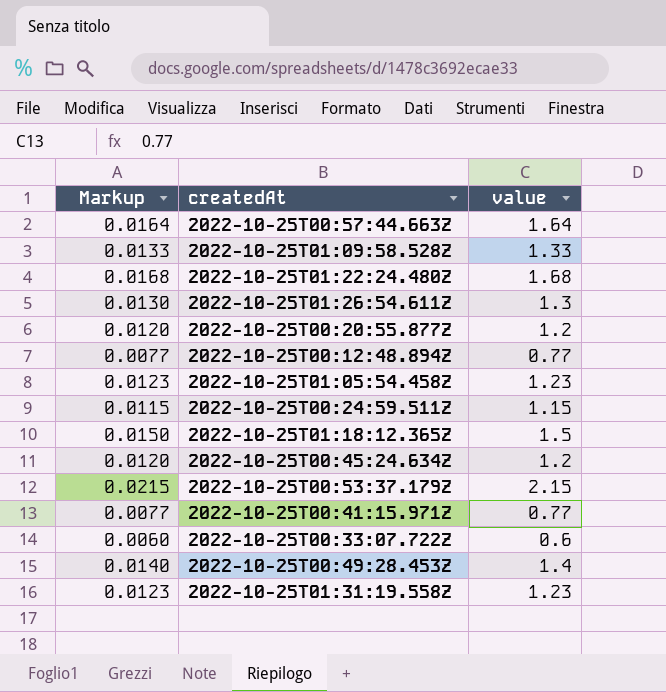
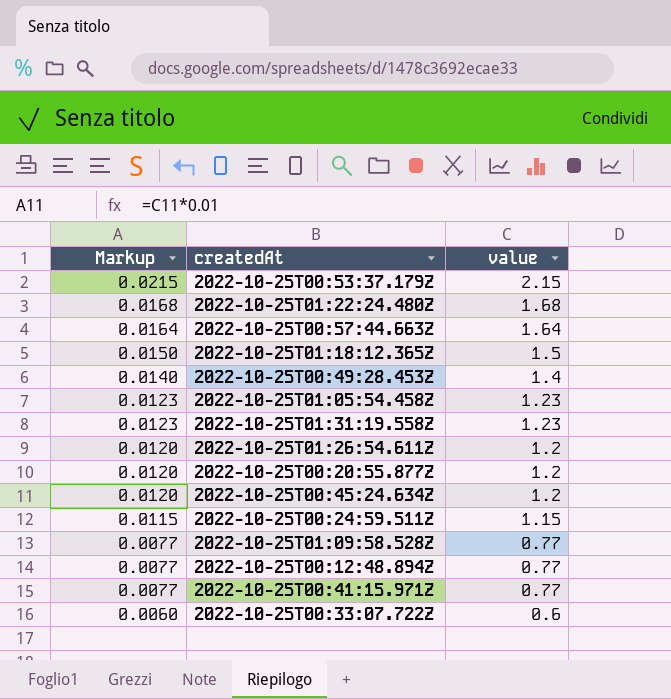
row order: none -> Markup descending
2022-10-25T01:26:54.611Z | Markup: 0.0130 -> 0.0120
2022-10-25T01:26:54.611Z | value: 1.3 -> 1.2
2022-10-25T01:09:58.528Z | Markup: 0.0133 -> 0.0077
2022-10-25T01:09:58.528Z | value: 1.33 -> 0.77

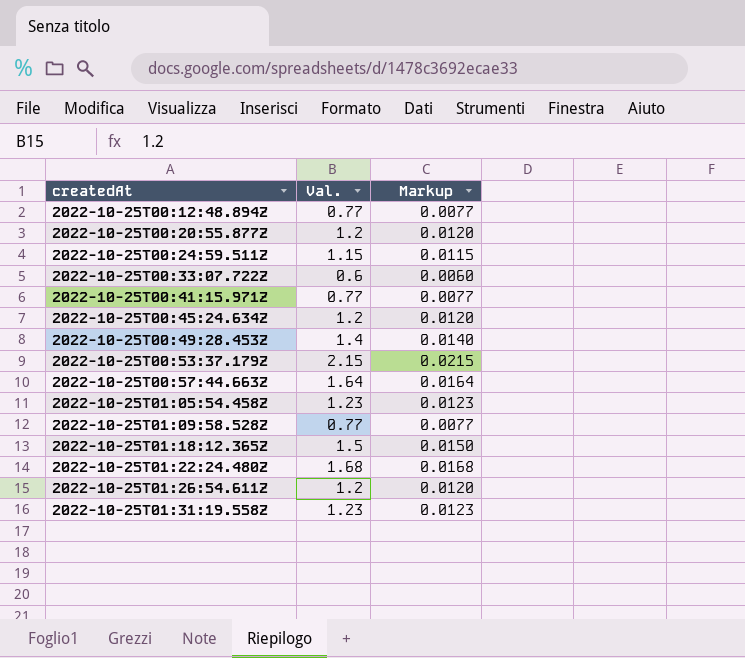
row order: Markup descending -> createdAt ascending
column name: value -> Val.
column Markup | position: 1 -> 3

